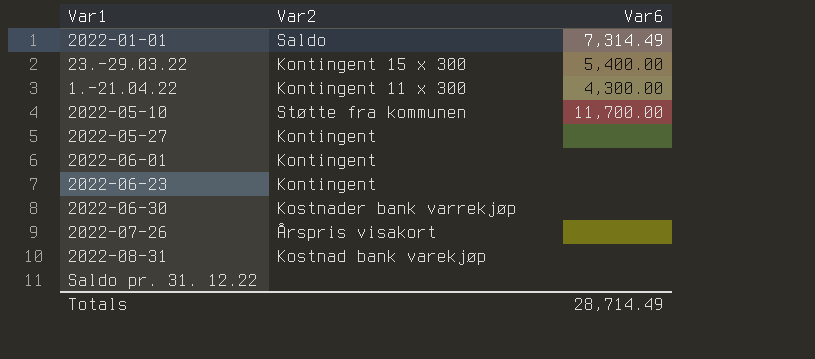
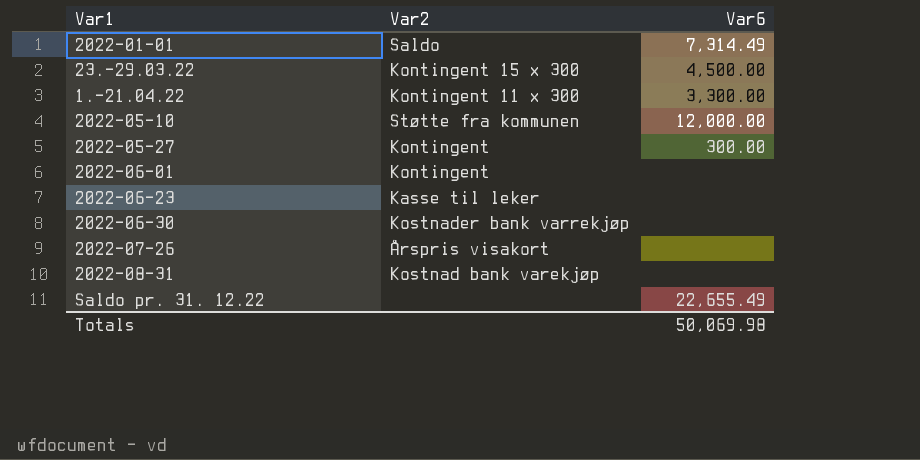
23.-29.03.22 | Var6: 5,400.00 -> 4,500.00
1.-21.04.22 | Var6: 4,300.00 -> 3,300.00
2022-05-10 | Var6: 11,700.00 -> 12,000.00
2022-05-27 | Var6: none -> 300.00
2022-06-23 | Var2: Kontingent -> Kasse til leker
Saldo pr. 31. 12.22 | Var6: none -> 22,655.49
Totals | Var6: 28,714.49 -> 50,069.98

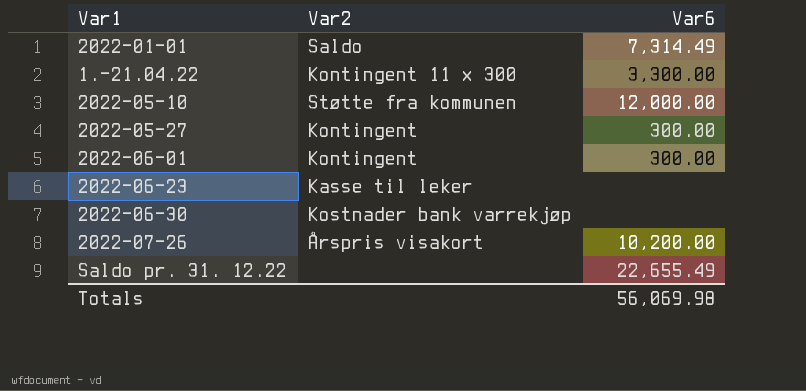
row 23.-29.03.22: Kontingent 15 x 300 | 4,500.00 -> none
row 2022-08-31: Kostnad bank varekjøp | none -> none
2022-06-01 | Var6: none -> 300.00
2022-07-26 | Var6: none -> 10,200.00
Totals | Var6: 50,069.98 -> 56,069.98

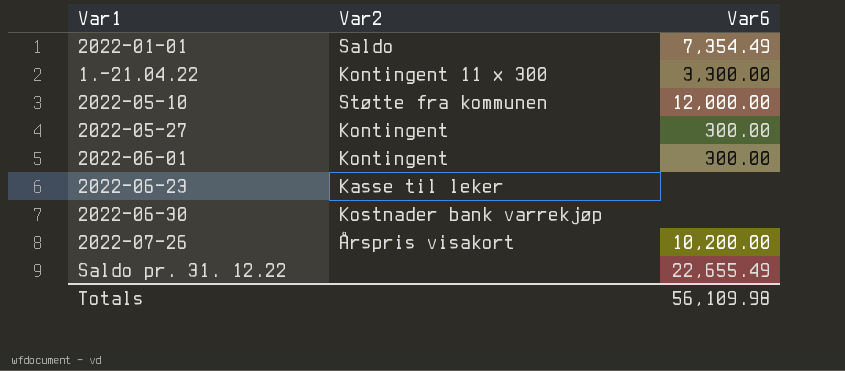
2022-01-01 | Var6: 7,314.49 -> 7,354.49
Totals | Var6: 56,069.98 -> 56,109.98

